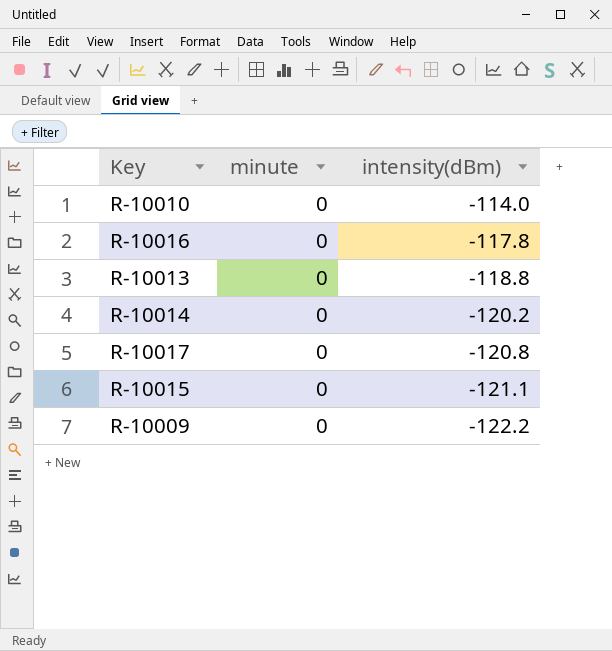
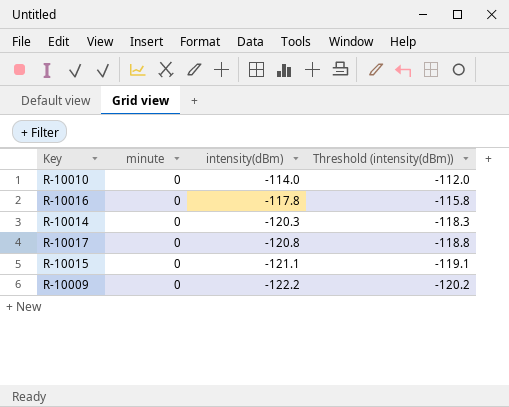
column Threshold (intensity(dBm)) | formula: none -> [intensity(dBm)] + 2
row R-10013: 0 | -118.8 -> none
R-10014 | intensity(dBm): -120.2 -> -120.3

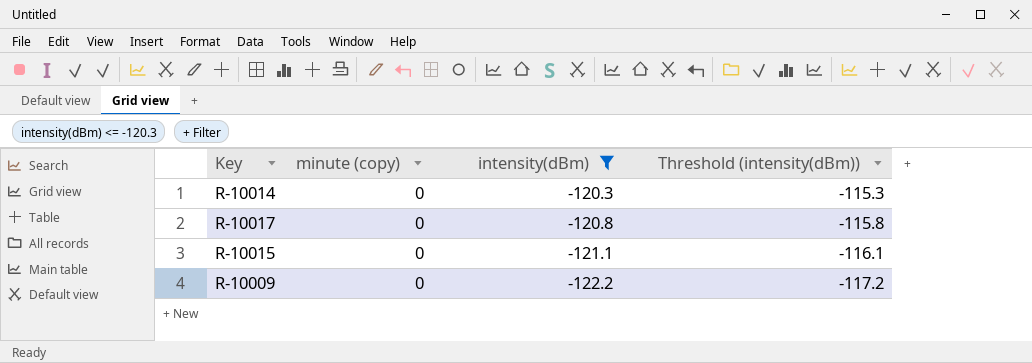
filter: none -> intensity(dBm) <= -120.3
column name: minute -> minute (copy)
column Threshold (intensity(dBm)) | formula: [intensity(dBm)] + 2 -> [intensity(dBm)] + 5

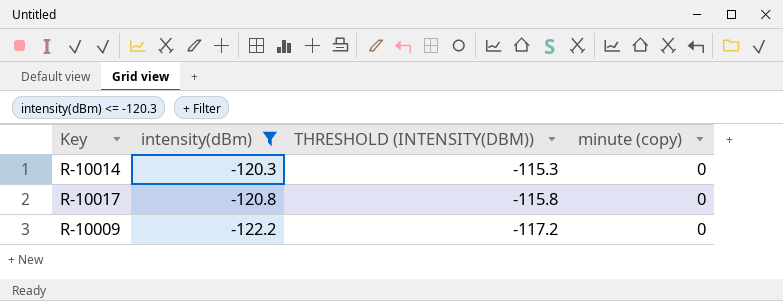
column name: Threshold (intensity(dBm)) -> THRESHOLD (INTENSITY(DBM))
column minute (copy) | position: 2 -> 4
row R-10015: 0 | -121.1 | -116.1 -> none

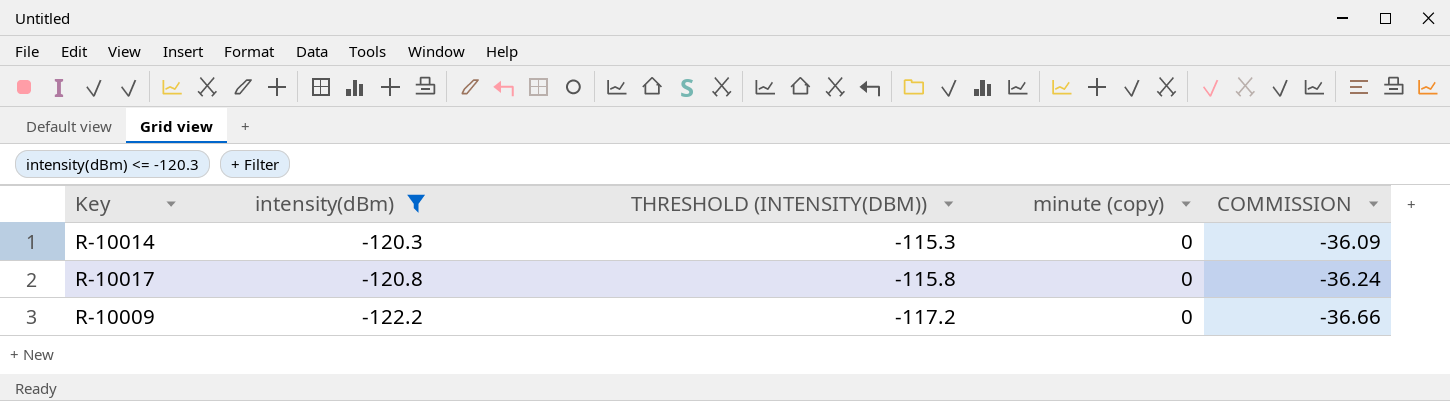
column COMMISSION | formula: none -> [intensity(dBm)] * 0.3

